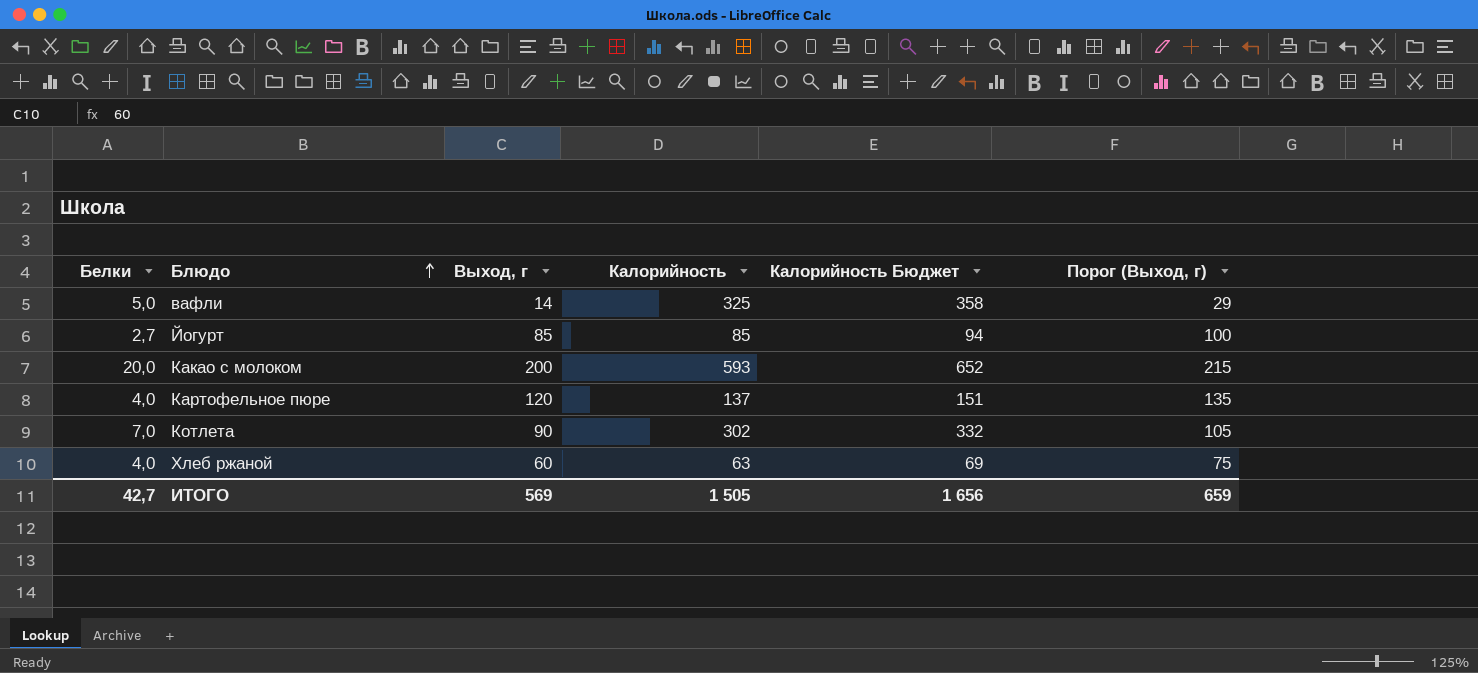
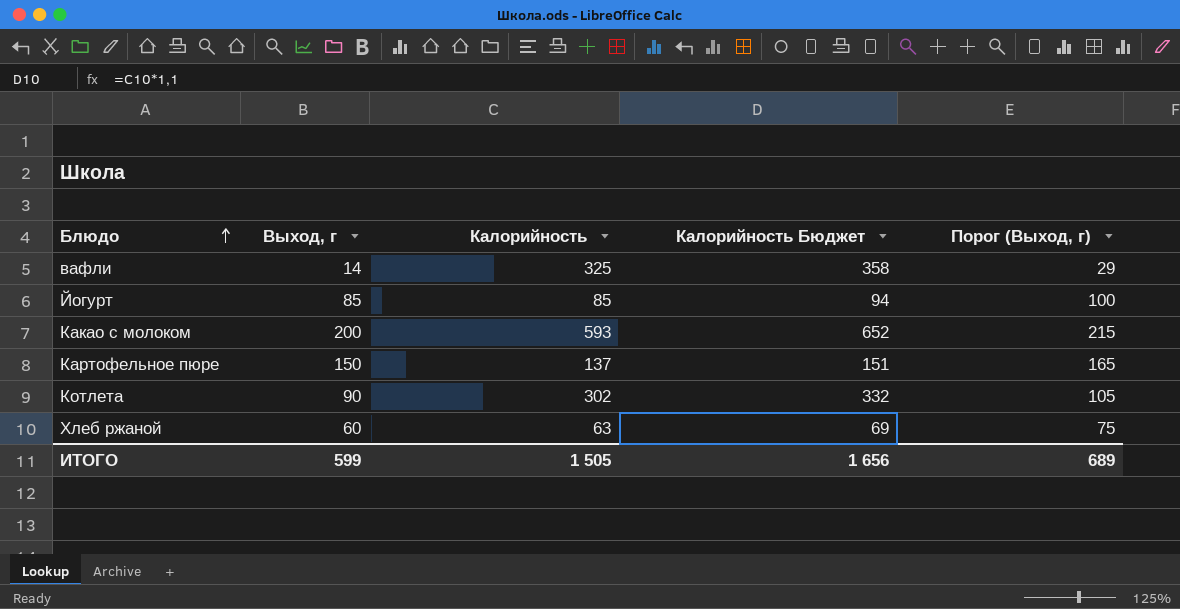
column Белки | position: 1 -> none
Картофельное пюре | Выход, г: 120 -> 150
Картофельное пюре | Порог (Выход, г): 135 -> 165
ИТОГО | Выход, г: 569 -> 599
ИТОГО | Порог (Выход, г): 659 -> 689

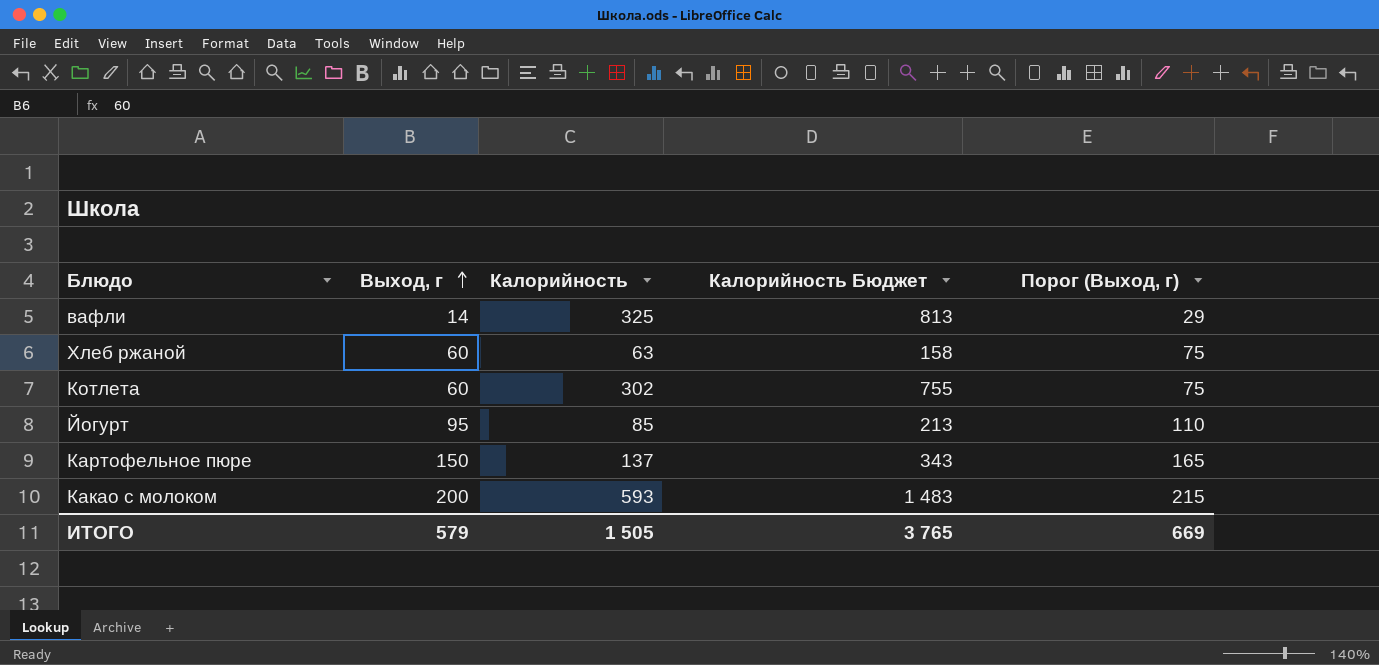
row order: Блюдо ascending -> Выход, г ascending
column Калорийность Бюджет | formula: [Калорийность] * 1,1 -> [Калорийность] * 2,5
Котлета | Выход, г: 90 -> 60
Котлета | Порог (Выход, г): 105 -> 75
Йогурт | Выход, г: 85 -> 95
Йогурт | Порог (Выход, г): 100 -> 110
ИТОГО | Выход, г: 599 -> 579
ИТОГО | Калорийность Бюджет: 1 656 -> 3 765
ИТОГО | Порог (Выход, г): 689 -> 669

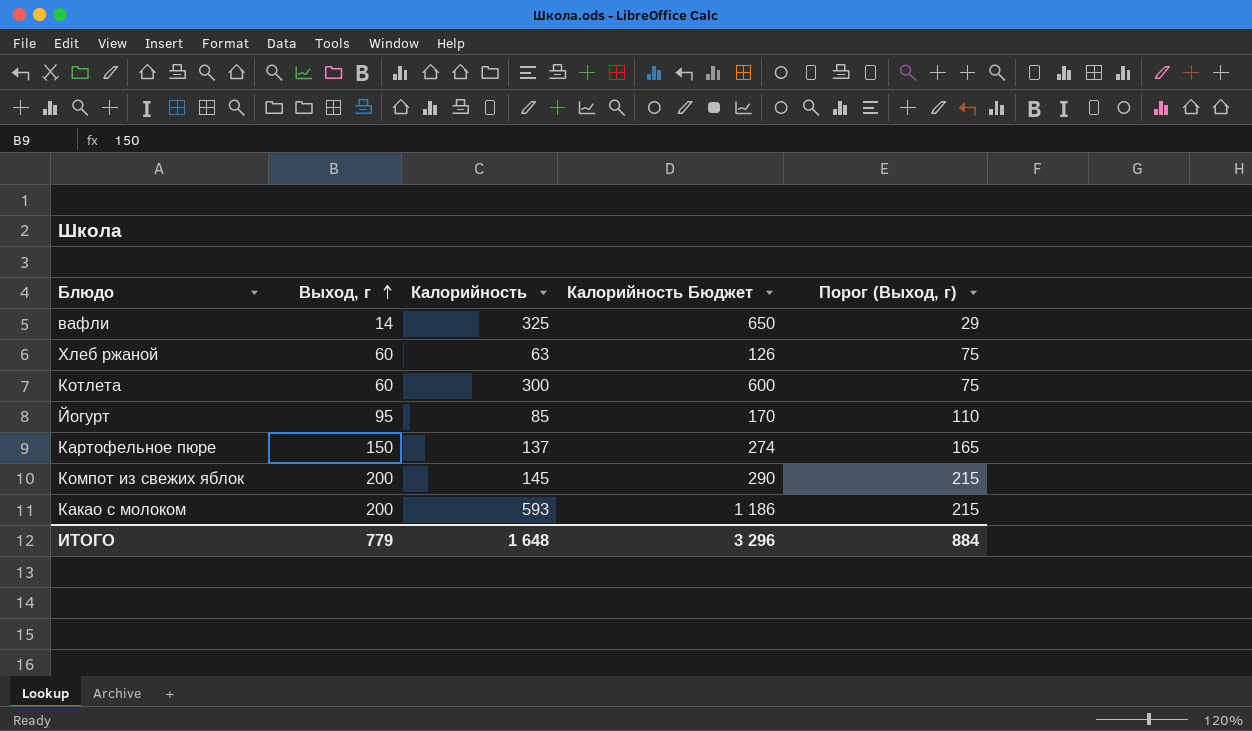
column Калорийность Бюджет | formula: [Калорийность] * 2,5 -> [Калорийность] * 2
Котлета | Калорийность: 302 -> 300
row Компот из свежих яблок: none -> 200 | 145 | 290 | 215
ИТОГО | Выход, г: 579 -> 779
ИТОГО | Калорийность: 1 505 -> 1 648
ИТОГО | Калорийность Бюджет: 3 765 -> 3 296
ИТОГО | Порог (Выход, г): 669 -> 884

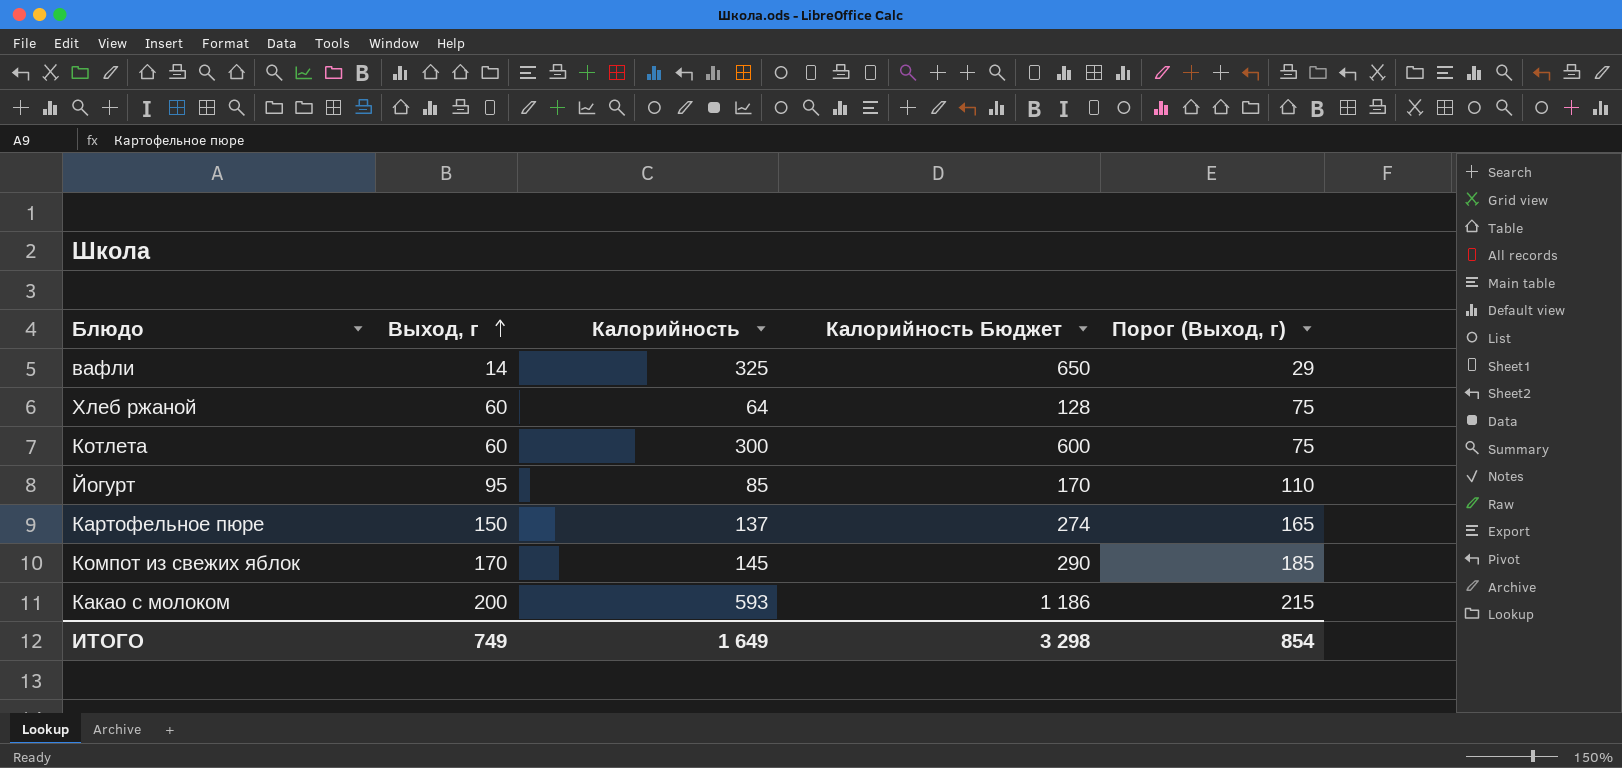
Хлеб ржаной | Калорийность: 63 -> 64
Хлеб ржаной | Калорийность Бюджет: 126 -> 128
Компот из свежих яблок | Выход, г: 200 -> 170
Компот из свежих яблок | Порог (Выход, г): 215 -> 185
ИТОГО | Выход, г: 779 -> 749
ИТОГО | Калорийность: 1 648 -> 1 649
ИТОГО | Калорийность Бюджет: 3 296 -> 3 298
ИТОГО | Порог (Выход, г): 884 -> 854

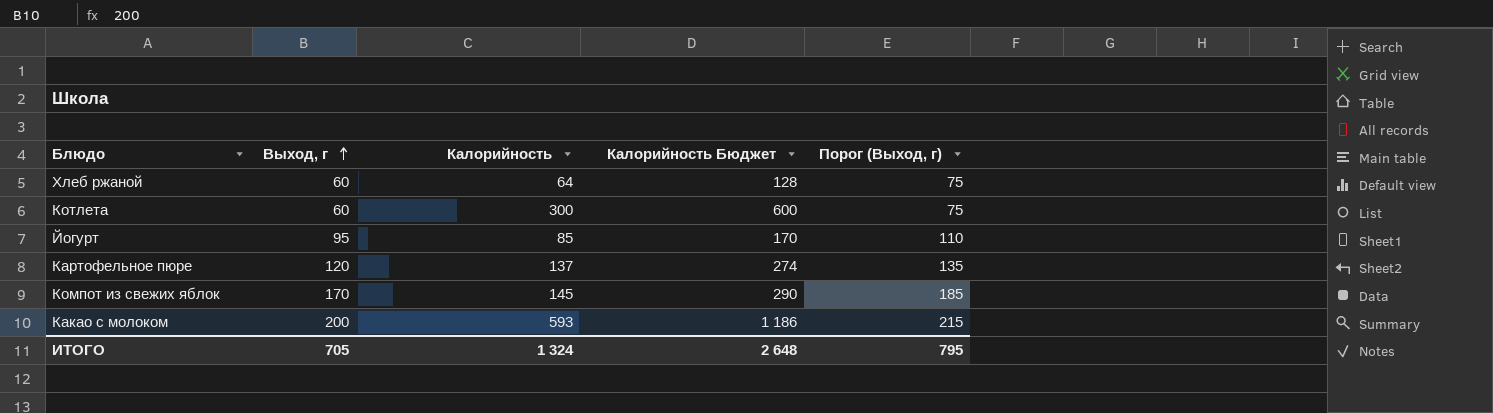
row вафли: 14 | 325 | 650 | 29 -> none
Картофельное пюре | Выход, г: 150 -> 120
Картофельное пюре | Порог (Выход, г): 165 -> 135
ИТОГО | Выход, г: 749 -> 705
ИТОГО | Калорийность: 1 649 -> 1 324
ИТОГО | Калорийность Бюджет: 3 298 -> 2 648
ИТОГО | Порог (Выход, г): 854 -> 795

